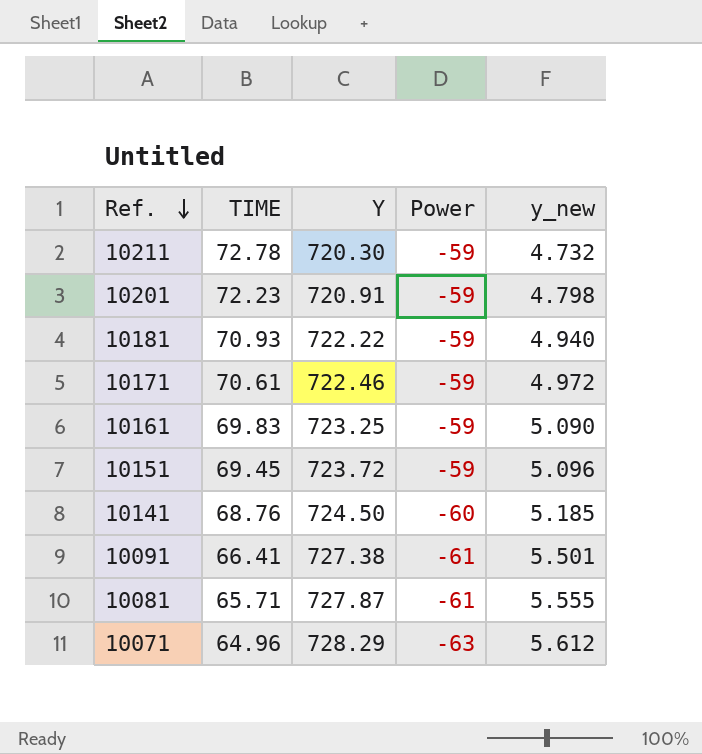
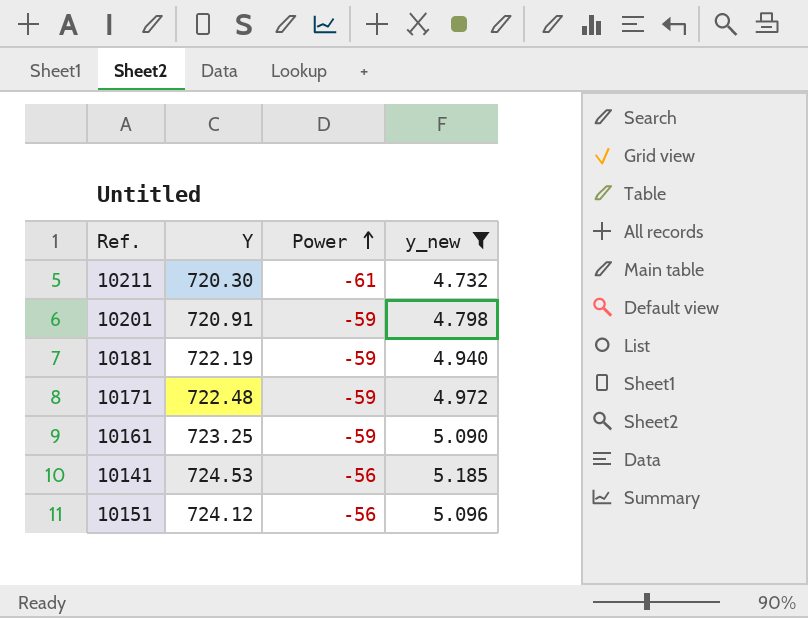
filter: none -> y_new <= 5.185
row order: Ref. descending -> Power ascending
column TIME | position: 2 -> none
10211 | Power: -59 -> -61
10181 | Y: 722.22 -> 722.19
10171 | Y: 722.46 -> 722.48
10141 | Y: 724.50 -> 724.53
10141 | Power: -60 -> -56
10151 | Y: 723.72 -> 724.12
10151 | Power: -59 -> -56

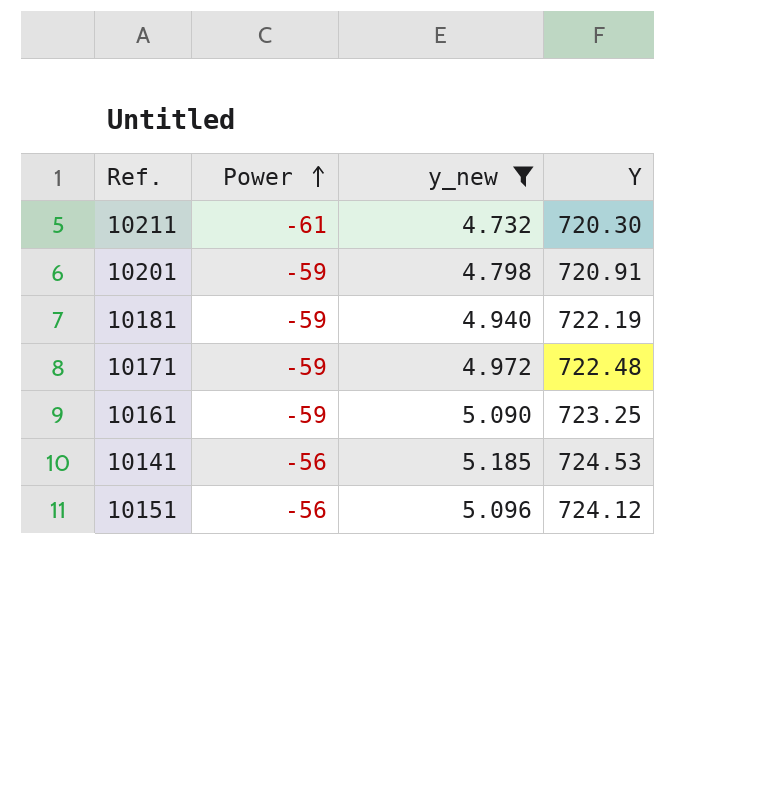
column Y | position: 2 -> 4

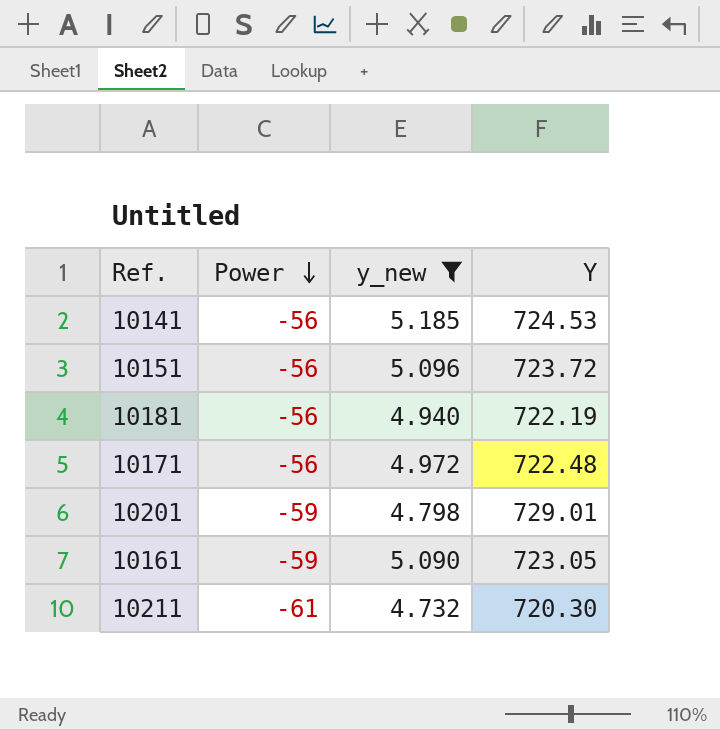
row order: Power ascending -> Power descending
10151 | Y: 724.12 -> 723.72
10181 | Power: -59 -> -56
10171 | Power: -59 -> -56
10201 | Y: 720.91 -> 729.01
10161 | Y: 723.25 -> 723.05

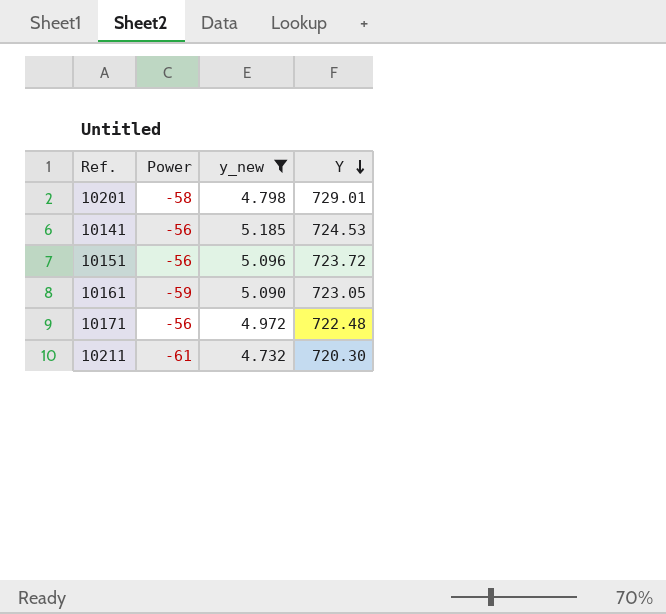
row order: Power descending -> Y descending
row 10181: -56 | 4.940 | 722.19 -> none
10201 | Power: -59 -> -58

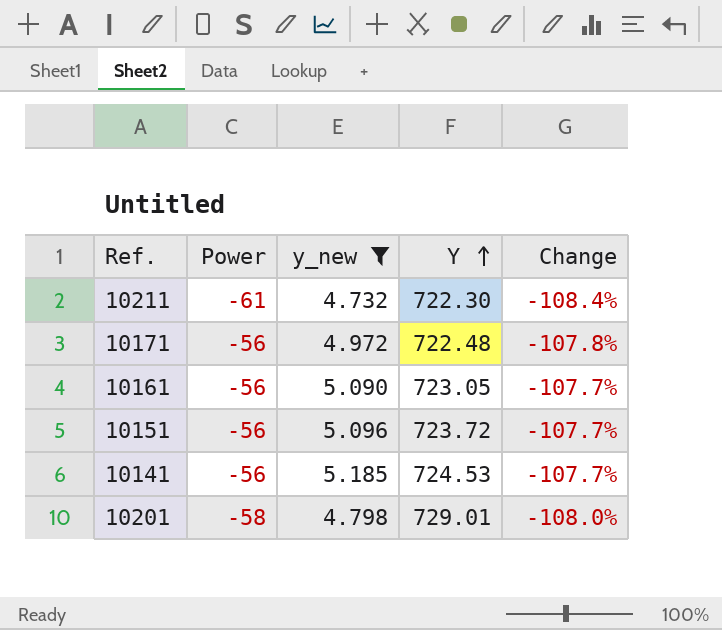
row order: Y descending -> Y ascending
column Change | formula: none -> ([Power] - [Y]) / [Y]
10211 | Y: 720.30 -> 722.30
10161 | Power: -59 -> -56

